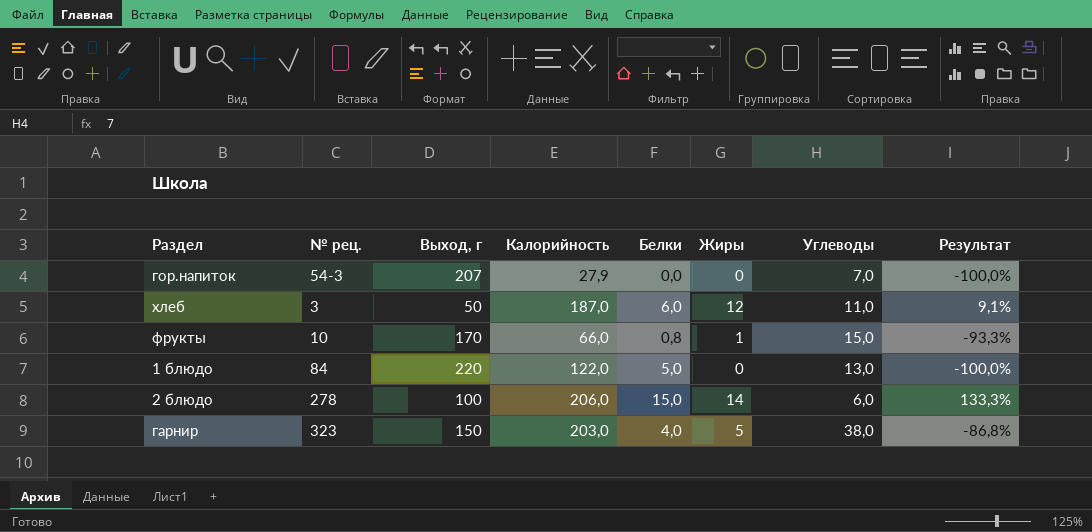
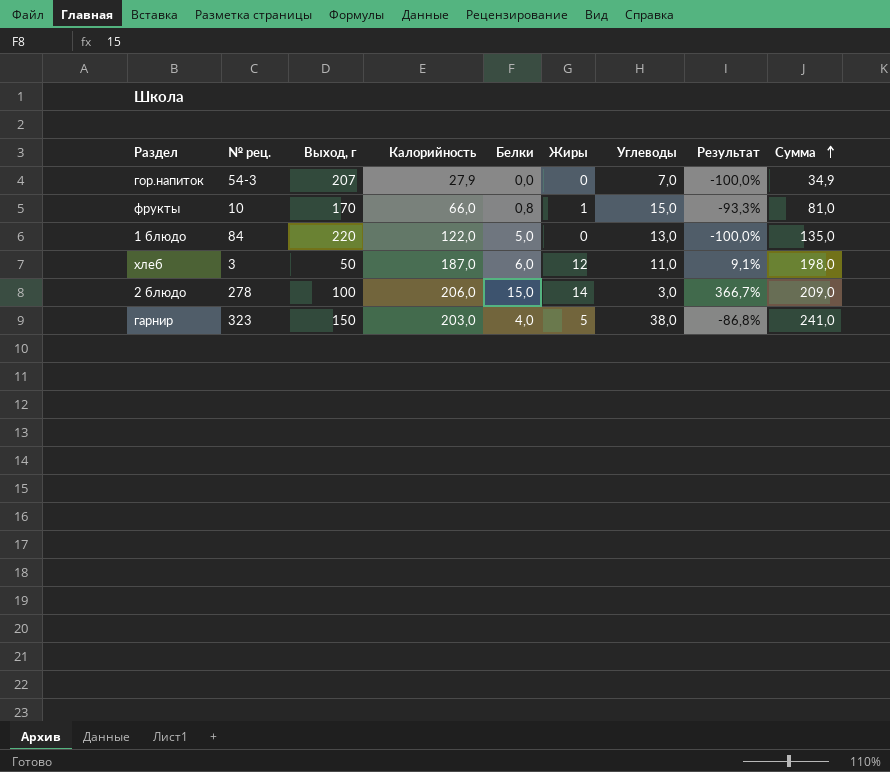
row order: none -> Сумма ascending
column Сумма | formula: none -> [Калорийность] + [Углеводы]
2 блюдо | Углеводы: 6,0 -> 3,0
2 блюдо | Результат: 133,3% -> 366,7%

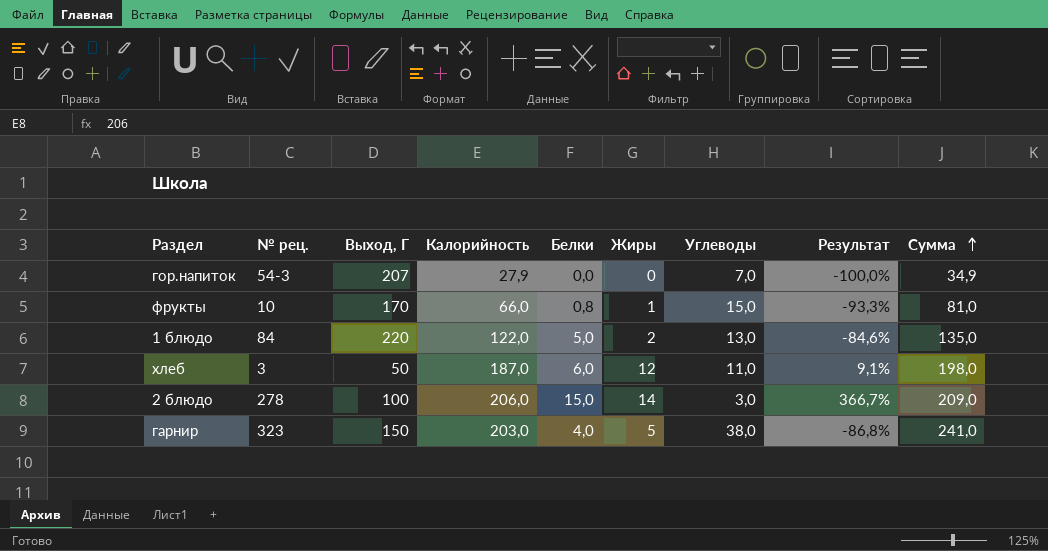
column name: Выход, г -> Выход, Г
1 блюдо | Жиры: 0 -> 2
1 блюдо | Результат: -100,0% -> -84,6%

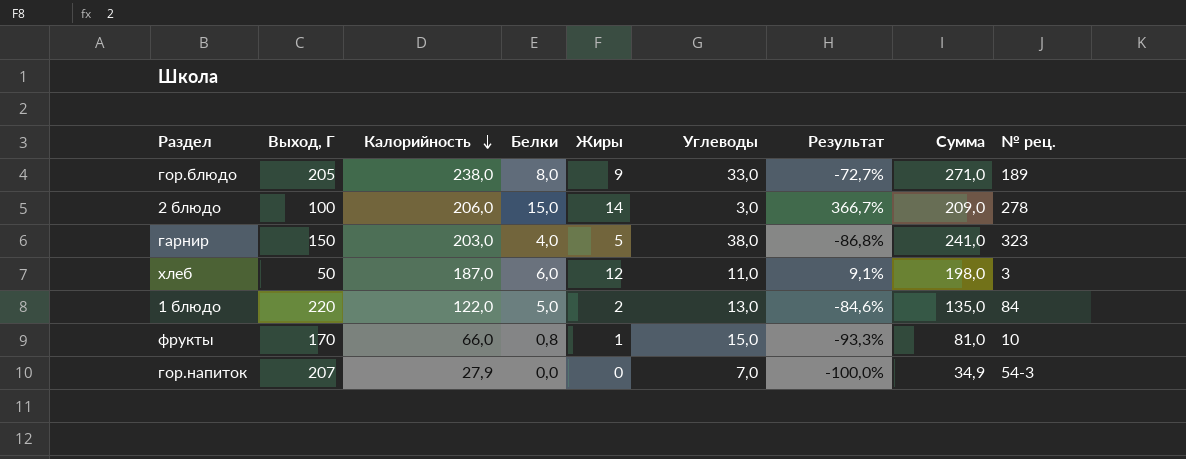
row order: Сумма ascending -> Калорийность descending
column № рец. | position: 2 -> 9
row гор.блюдо: none -> 205 | 238,0 | 8,0 | 9 | 33,0 | -72,7% | 271,0 | 189

